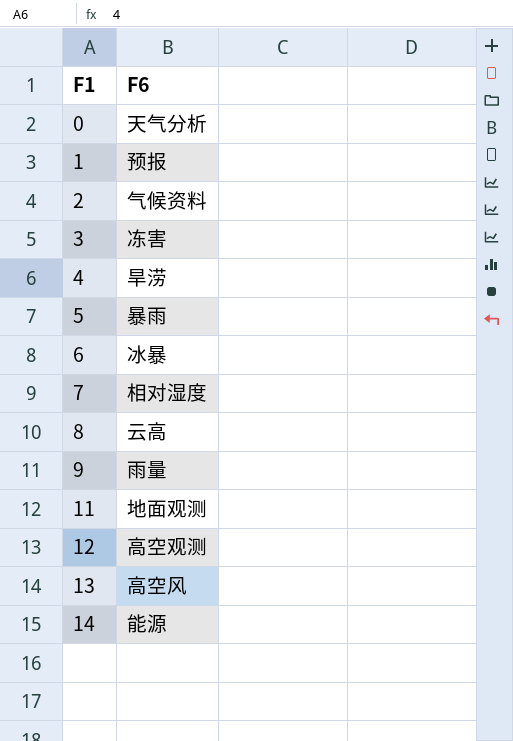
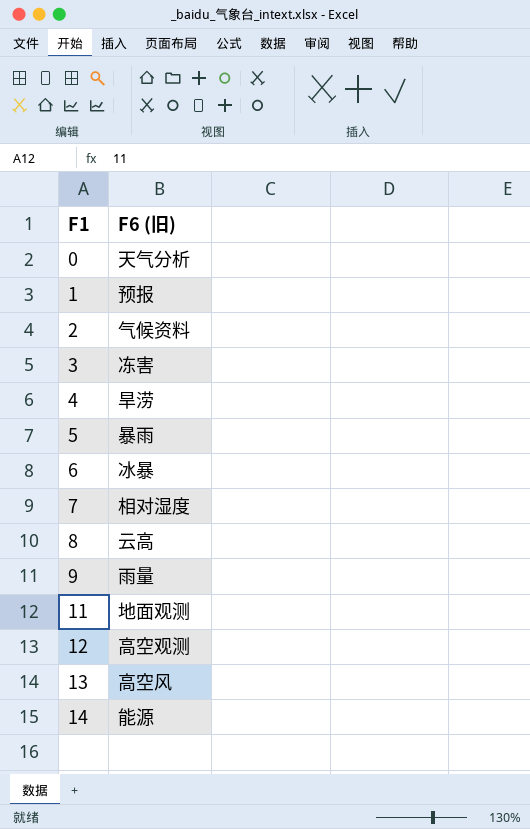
column name: F6 -> F6 (旧)

